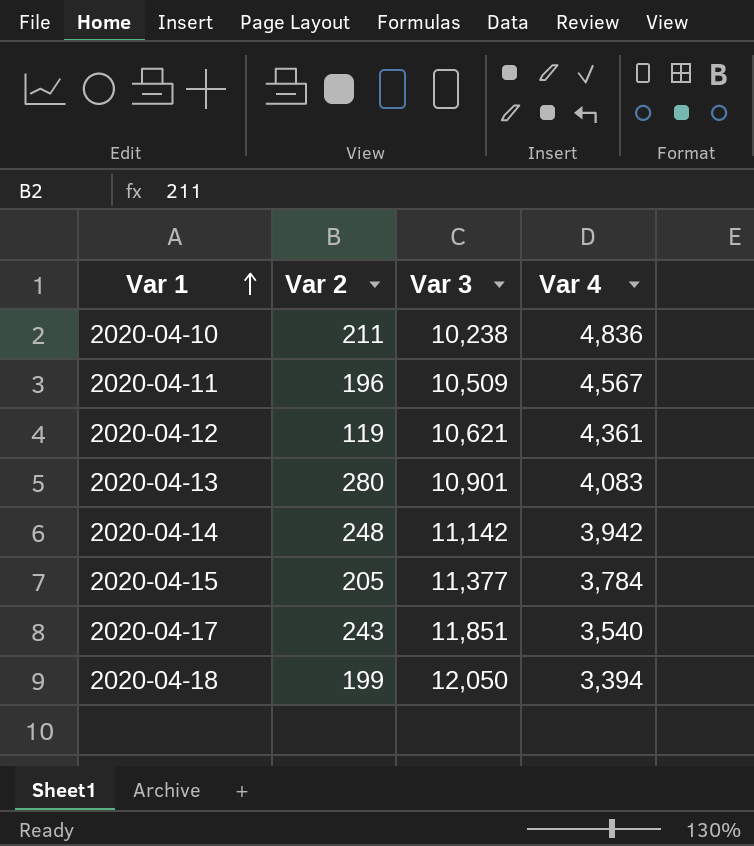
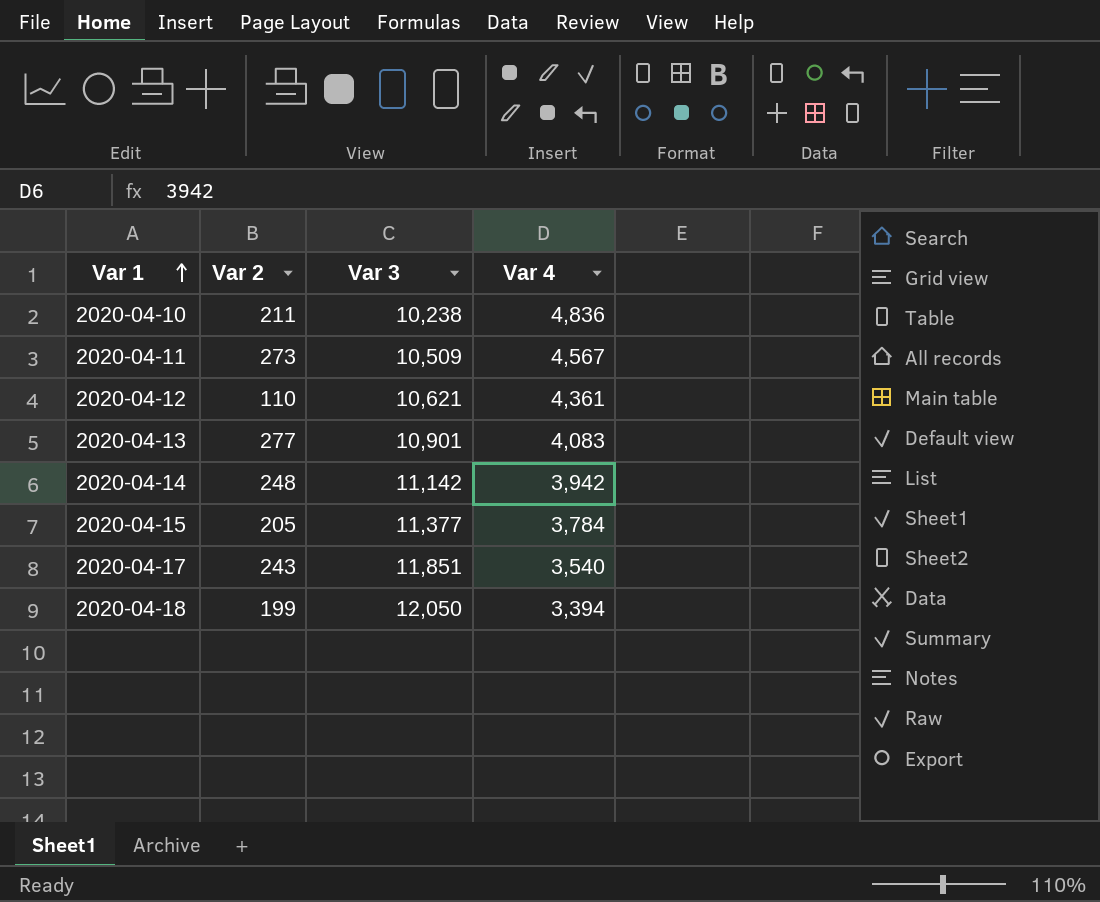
2020-04-11 | Var 2: 196 -> 273
2020-04-12 | Var 2: 119 -> 110
2020-04-13 | Var 2: 280 -> 277

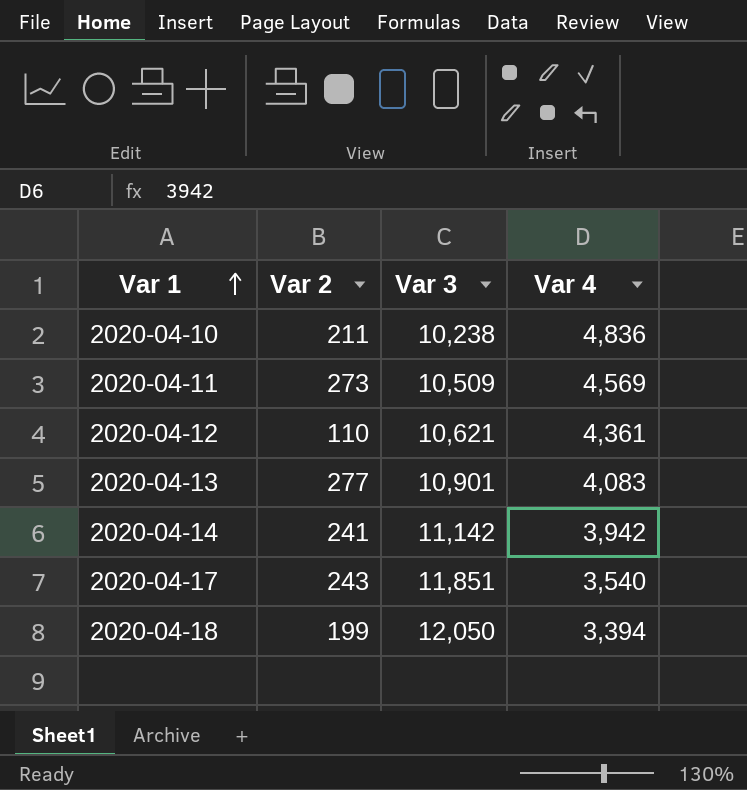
row 2020-04-15: 205 | 11,377 | 3,784 -> none
2020-04-11 | Var 4: 4,567 -> 4,569
2020-04-14 | Var 2: 248 -> 241

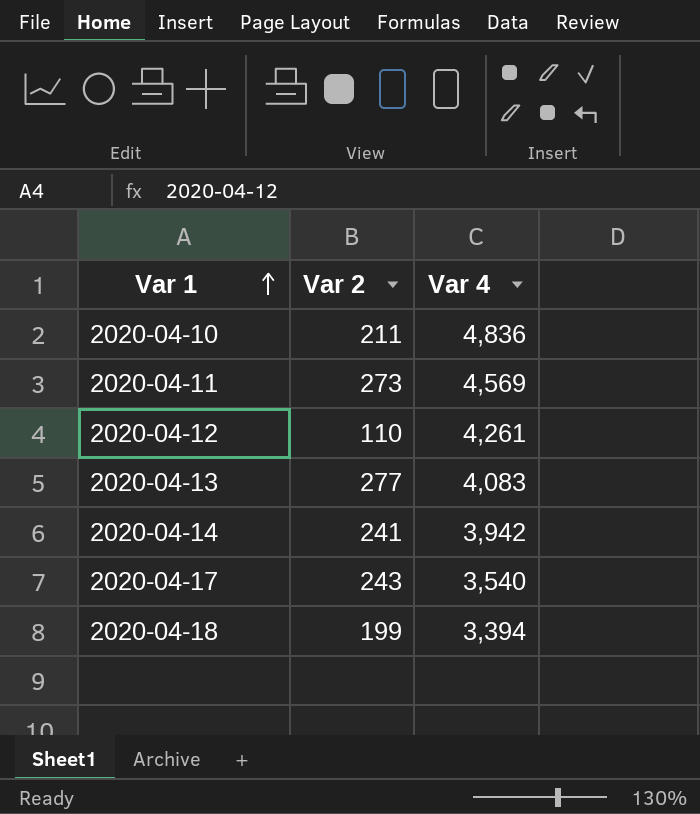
column Var 3 | position: 3 -> none
2020-04-12 | Var 4: 4,361 -> 4,261

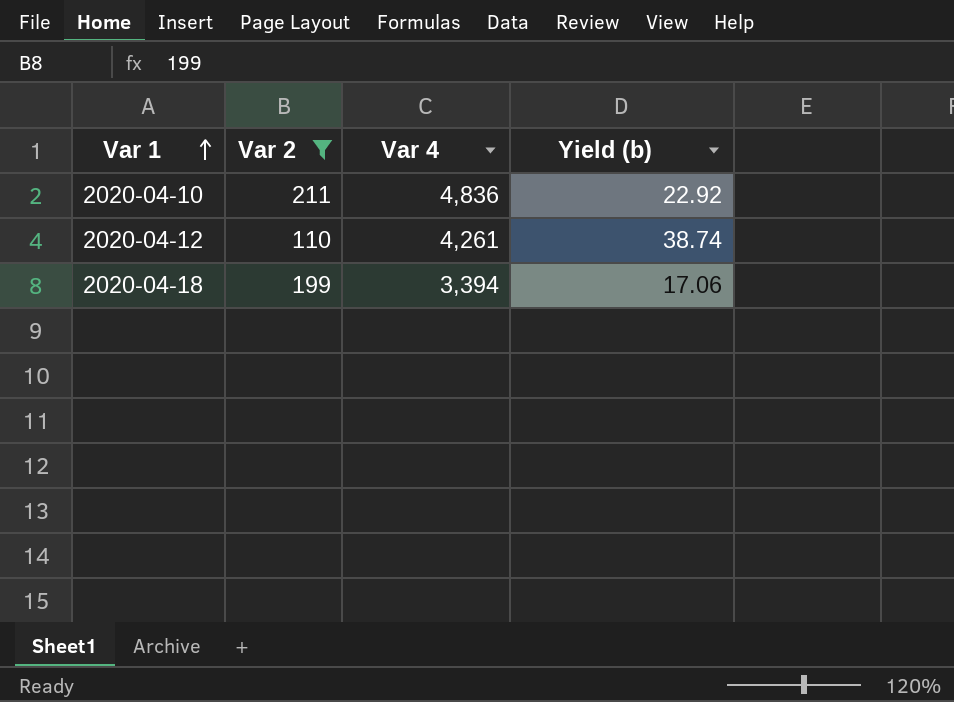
filter: none -> Var 2 <= 211
column Yield (b) | formula: none -> [Var 4] / [Var 2]

